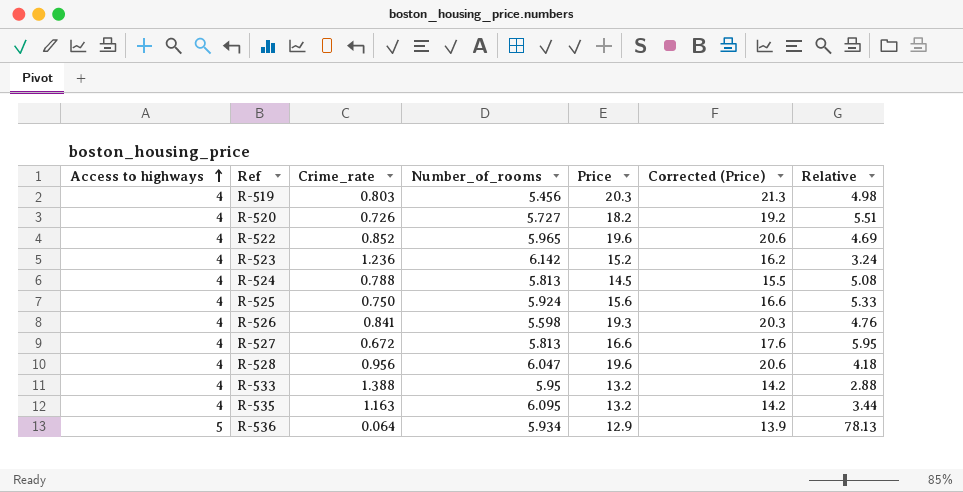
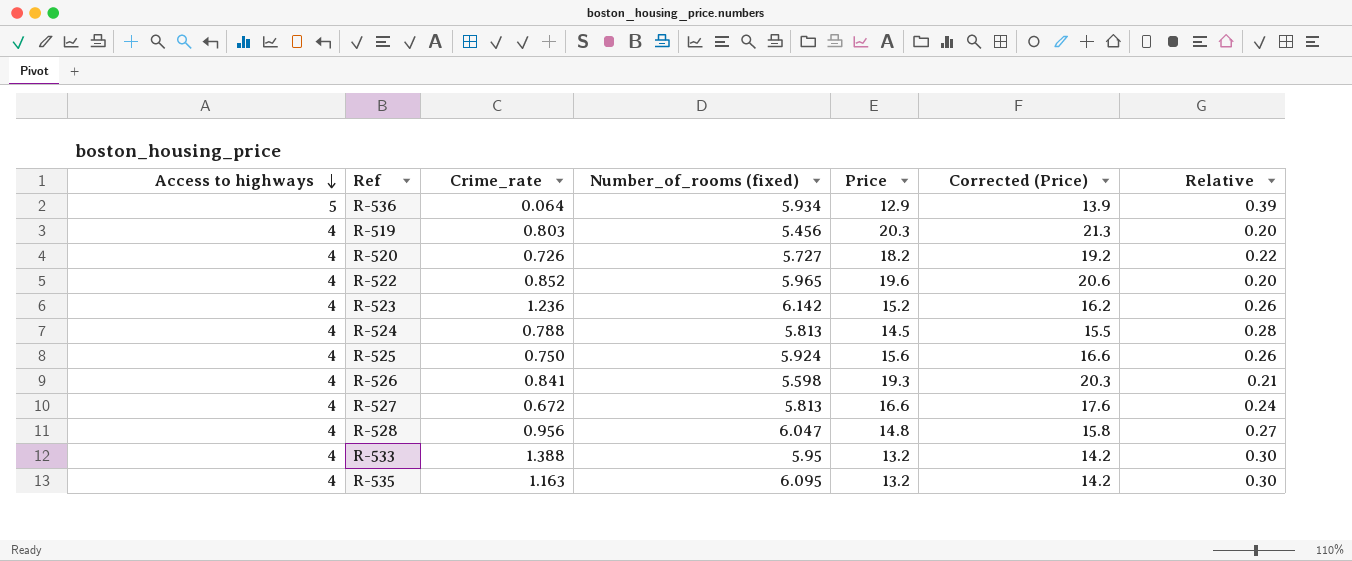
row order: Access to highways ascending -> Access to highways descending
column name: Number_of_rooms -> Number_of_rooms (fixed)
column Relative | formula: [Access to highways] / [Crime_rate] -> [Access to highways] / [Price]
R-528 | Price: 19.6 -> 14.8
R-528 | Corrected (Price): 20.6 -> 15.8

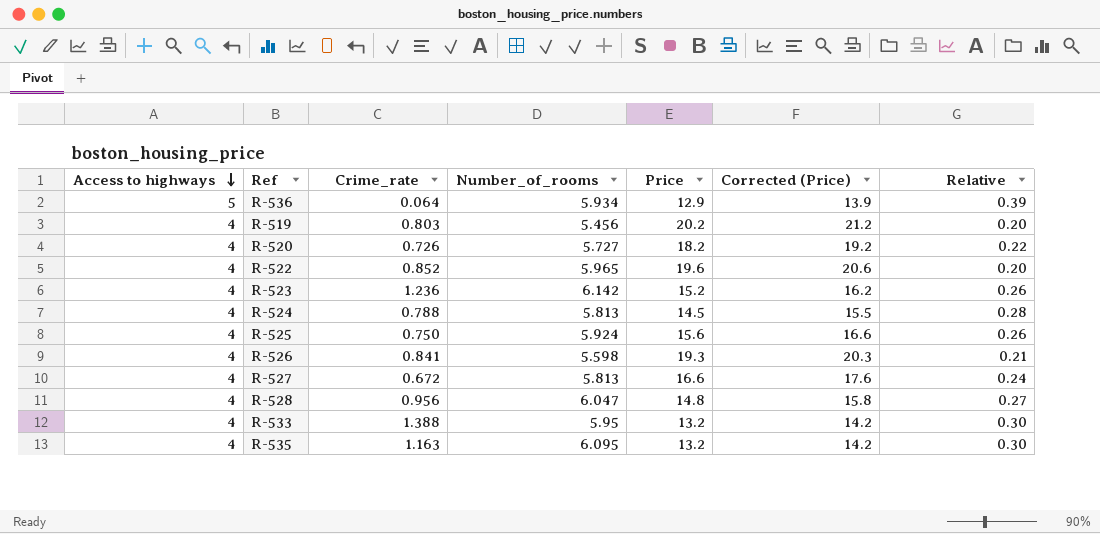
column name: Number_of_rooms (fixed) -> Number_of_rooms
R-519 | Price: 20.3 -> 20.2
R-519 | Corrected (Price): 21.3 -> 21.2

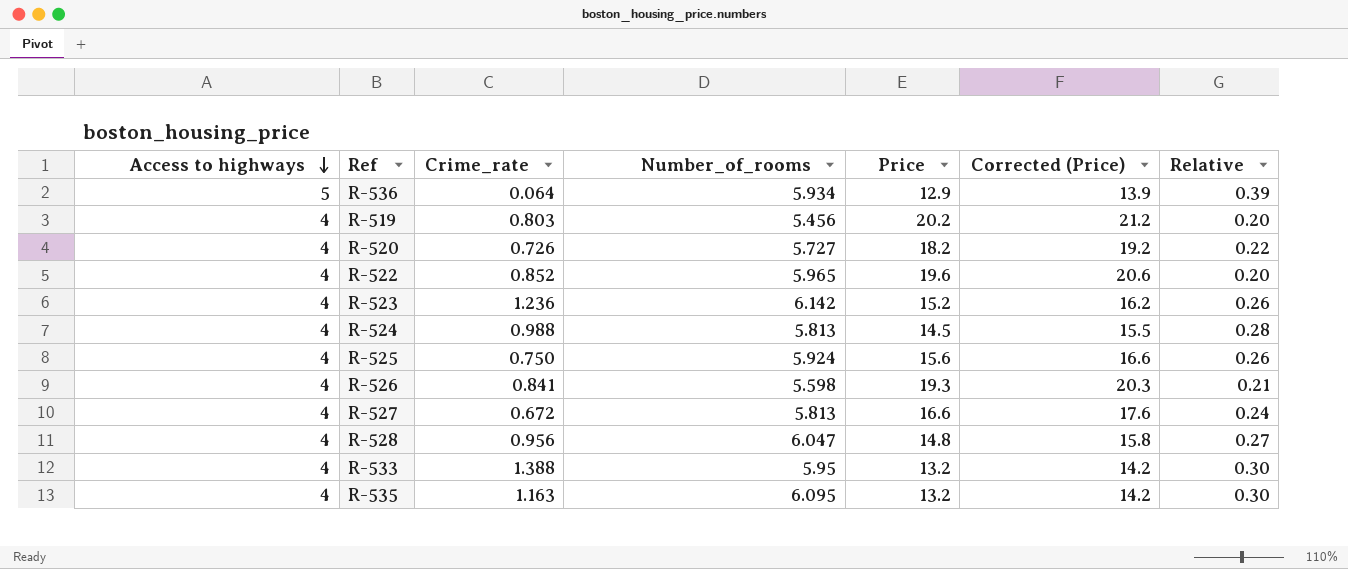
R-524 | Crime_rate: 0.788 -> 0.988

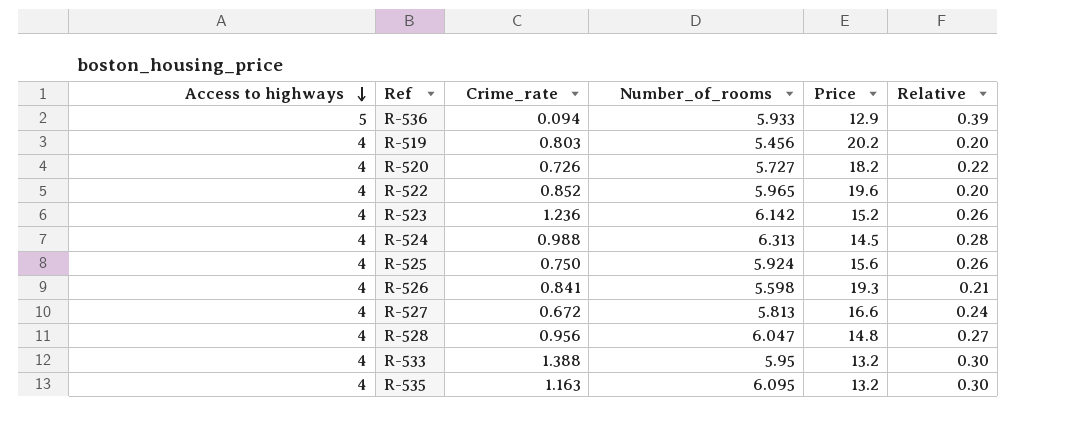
column Corrected (Price) | formula: [Price] + 1 -> none
R-536 | Crime_rate: 0.064 -> 0.094
R-536 | Number_of_rooms: 5.934 -> 5.933
R-524 | Number_of_rooms: 5.813 -> 6.313

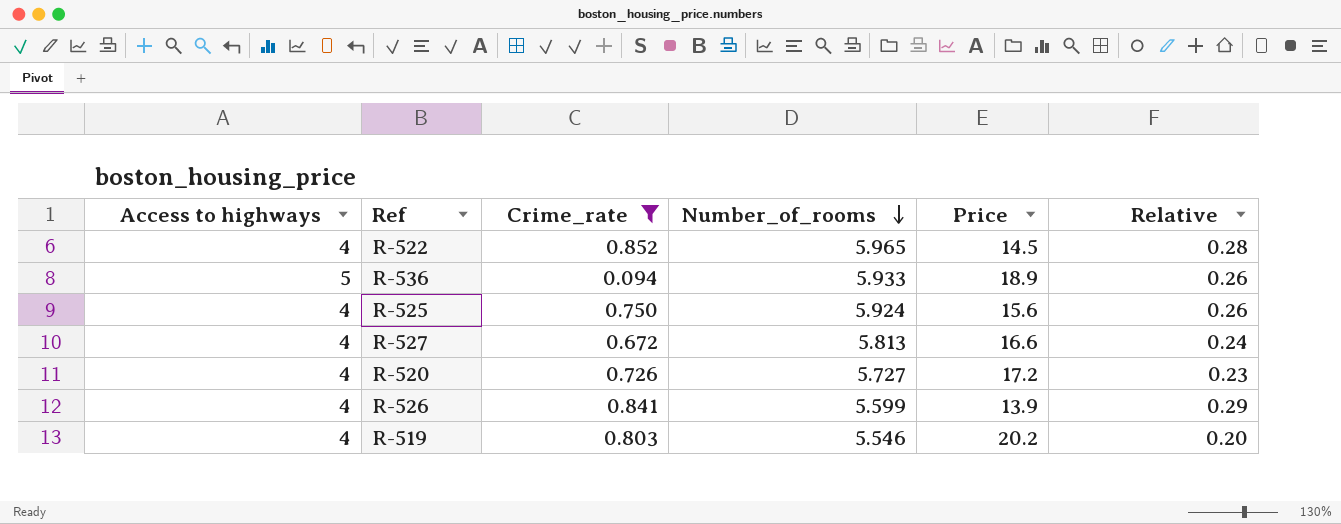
filter: none -> Crime_rate <= 0.852
row order: Access to highways descending -> Number_of_rooms descending
R-522 | Price: 19.6 -> 14.5
R-522 | Relative: 0.20 -> 0.28
R-536 | Price: 12.9 -> 18.9
R-536 | Relative: 0.39 -> 0.26
R-520 | Price: 18.2 -> 17.2
R-520 | Relative: 0.22 -> 0.23
R-526 | Number_of_rooms: 5.598 -> 5.599
R-526 | Price: 19.3 -> 13.9
R-526 | Relative: 0.21 -> 0.29
R-519 | Number_of_rooms: 5.456 -> 5.546

